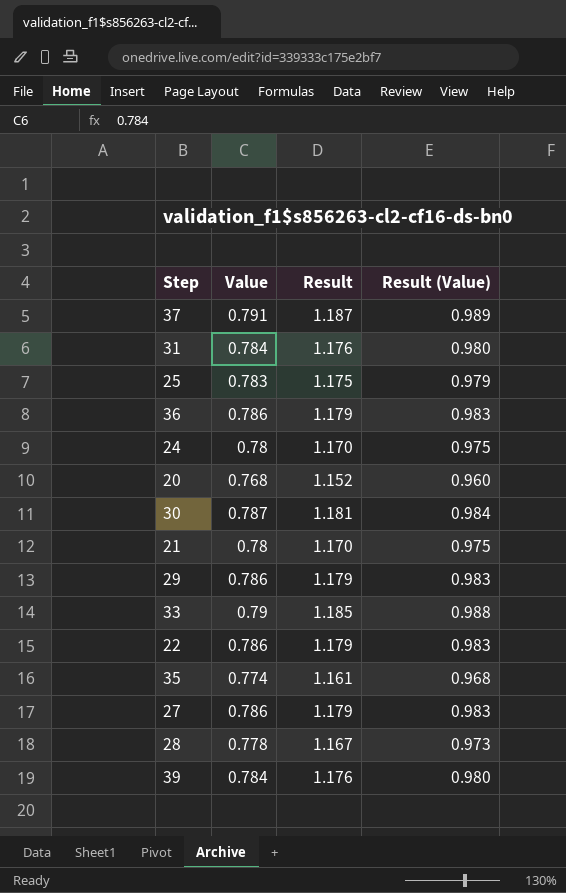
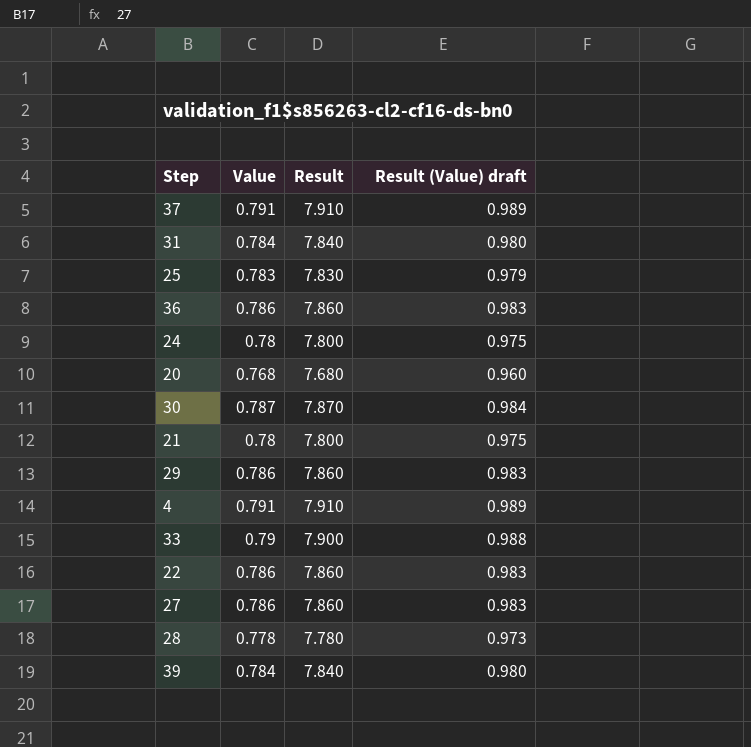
column Result | formula: [Value] * 1.5 -> [Value] * 10
column name: Result (Value) -> Result (Value) draft
row 35: 0.774 | 1.161 | 0.968 -> none
row 4: none -> 0.791 | 7.910 | 0.989

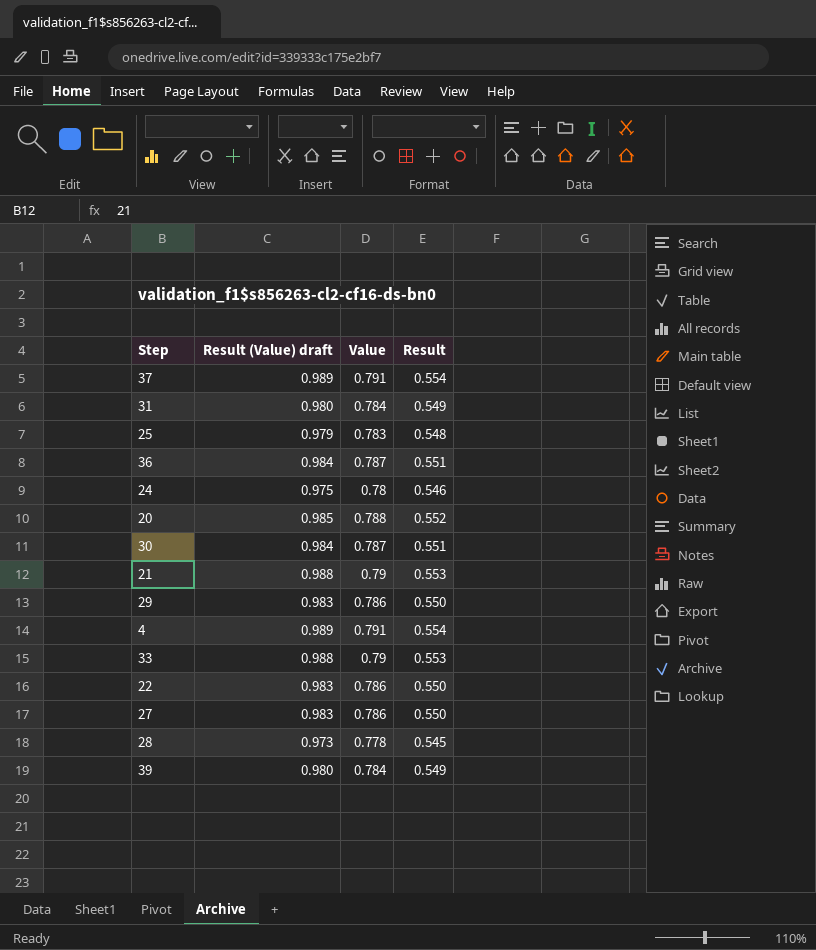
column Result (Value) draft | position: 4 -> 2
column Result | formula: [Value] * 10 -> [Value] * 0.7
36 | Result (Value) draft: 0.983 -> 0.984
36 | Value: 0.786 -> 0.787
20 | Result (Value) draft: 0.960 -> 0.985
20 | Value: 0.768 -> 0.788
21 | Result (Value) draft: 0.975 -> 0.988
21 | Value: 0.78 -> 0.79

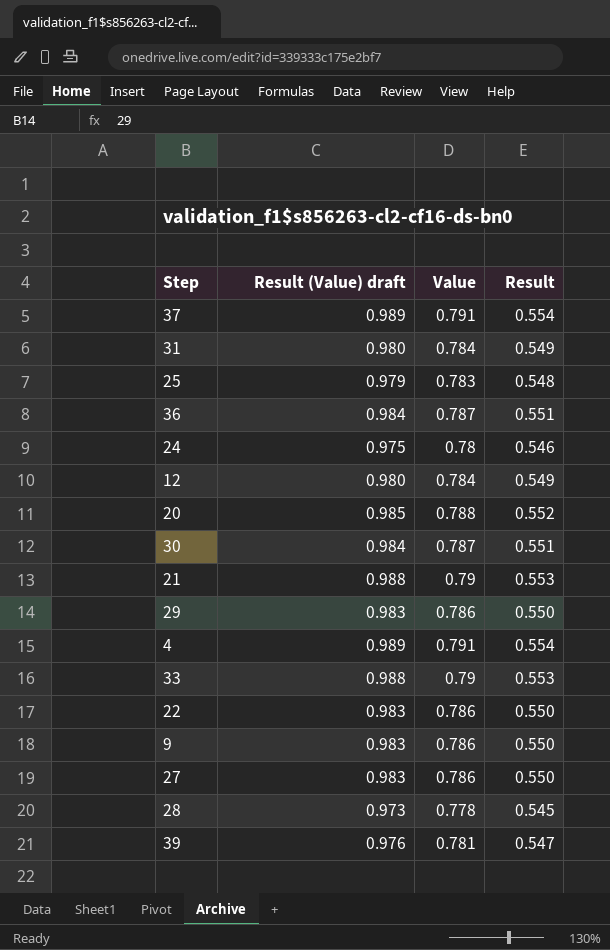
row 12: none -> 0.980 | 0.784 | 0.549
row 9: none -> 0.983 | 0.786 | 0.550
39 | Result (Value) draft: 0.980 -> 0.976
39 | Value: 0.784 -> 0.781
39 | Result: 0.549 -> 0.547

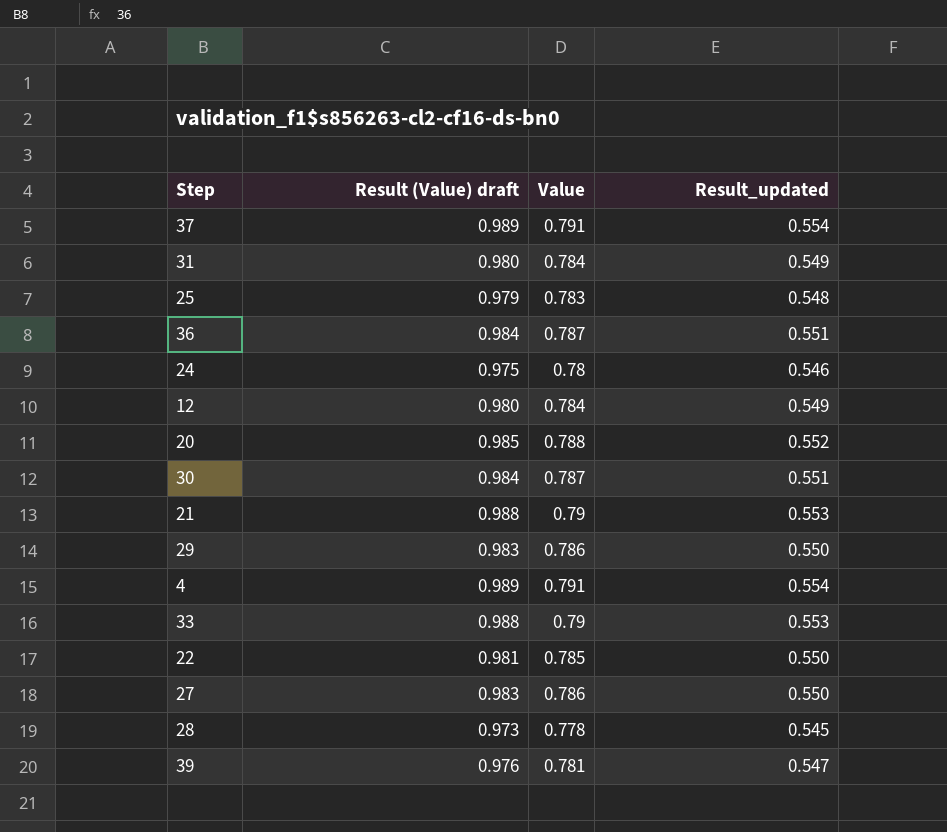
column name: Result -> Result_updated
row 9: 0.983 | 0.786 | 0.550 -> none
22 | Result (Value) draft: 0.983 -> 0.981
22 | Value: 0.786 -> 0.785

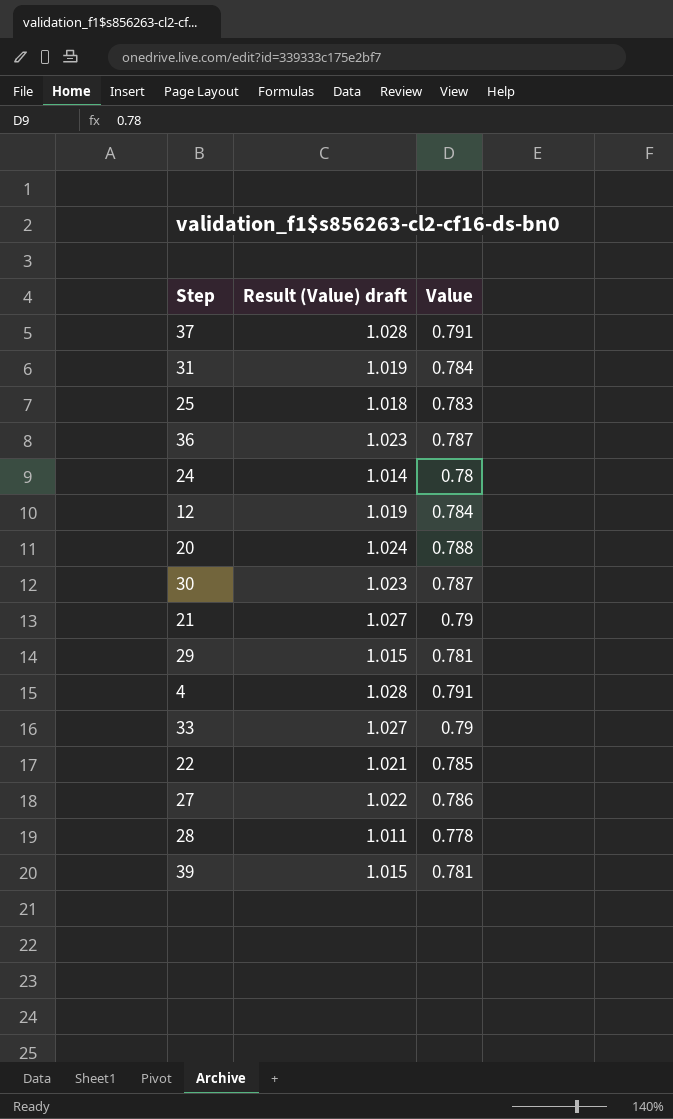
column Result_updated | formula: [Value] * 0.7 -> none
column Result (Value) draft | formula: [Value] * 1.25 -> [Value] * 1.3
29 | Value: 0.786 -> 0.781

